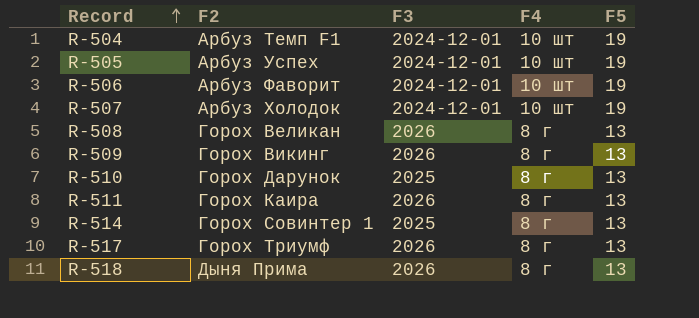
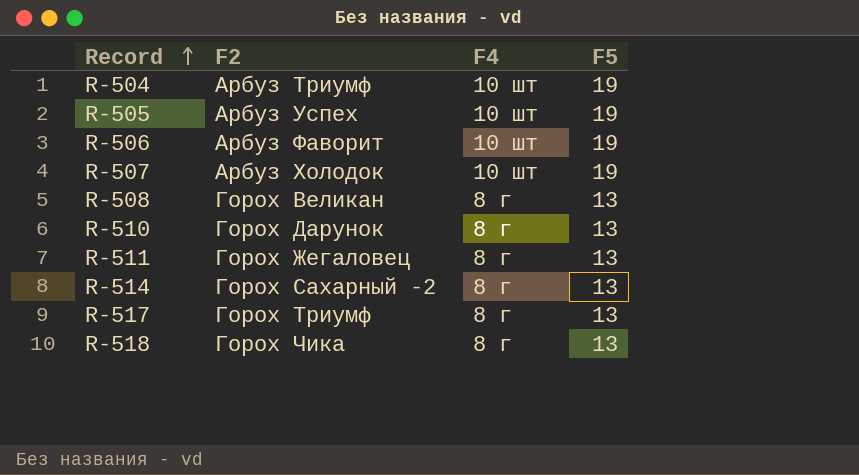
column F3 | position: 3 -> none
row R-509: Горох Викинг | 2026 | 8 г | 13 -> none
R-504 | F2: Арбуз Темп F1 -> Арбуз Триумф
R-511 | F2: Горох Каира -> Горох Жегаловец
R-514 | F2: Горох Совинтер 1 -> Горох Сахарный -2
R-518 | F2: Дыня Прима -> Горох Чика

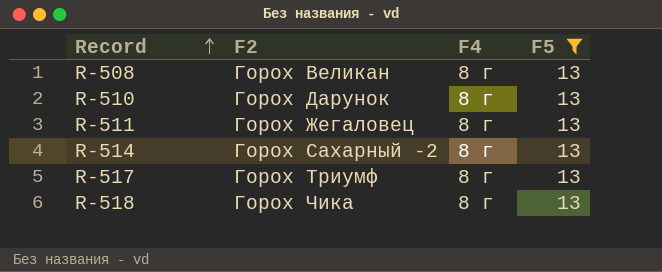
filter: none -> F5 = 13

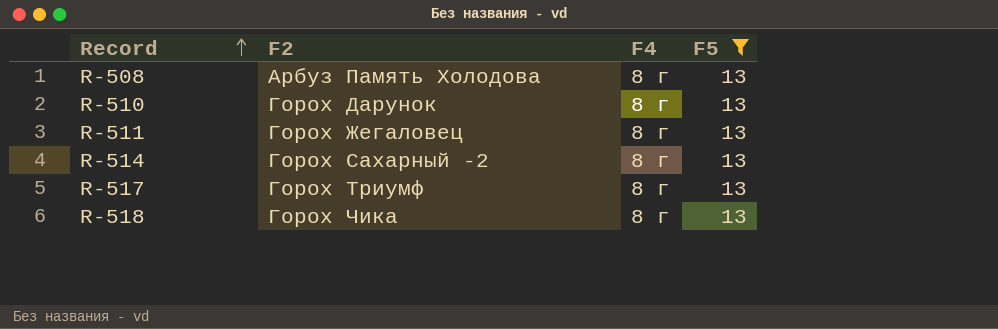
R-508 | F2: Горох Великан -> Арбуз Память Холодова

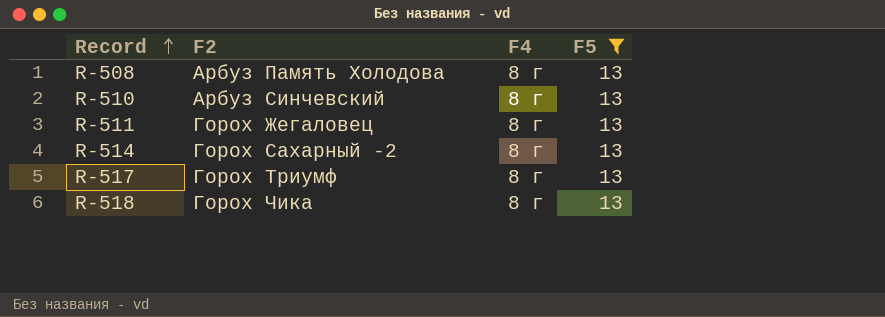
R-510 | F2: Горох Дарунок -> Арбуз Синчевский

